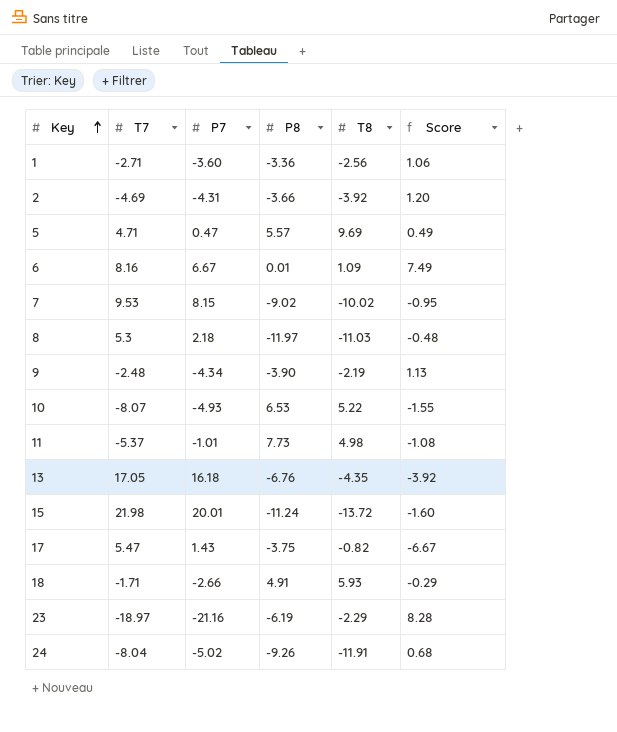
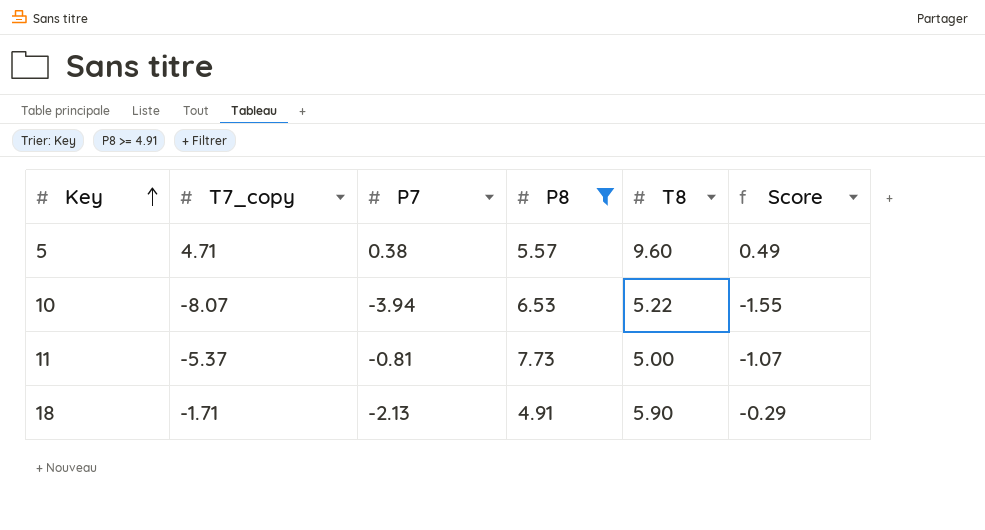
filter: none -> P8 >= 4.91
column name: T7 -> T7_copy
5 | P7: 0.47 -> 0.38
5 | T8: 9.69 -> 9.60
10 | P7: -4.93 -> -3.94
11 | P7: -1.01 -> -0.81
11 | T8: 4.98 -> 5.00
11 | Score: -1.08 -> -1.07
18 | P7: -2.66 -> -2.13
18 | T8: 5.93 -> 5.90

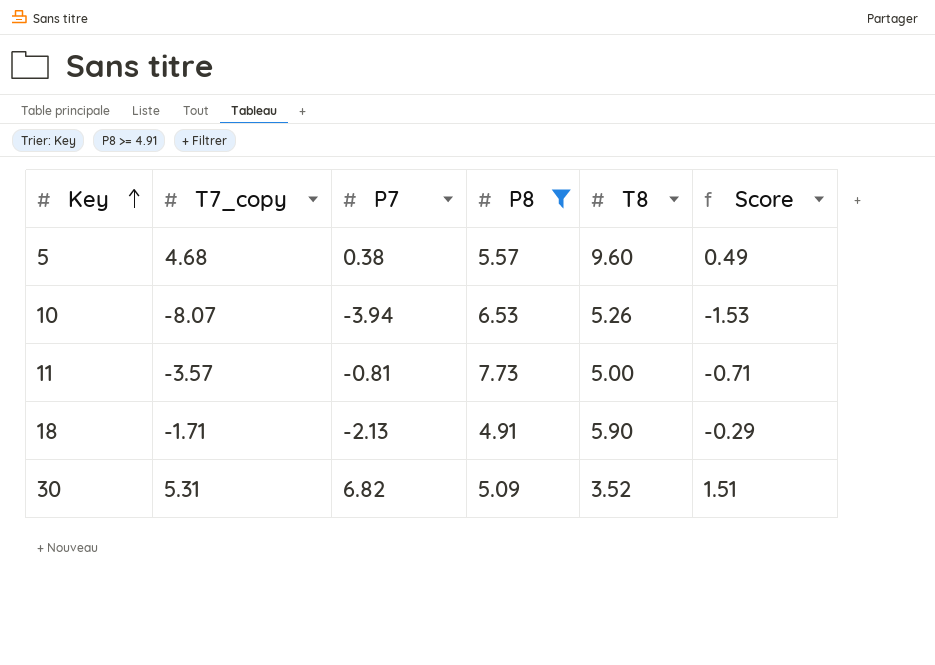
5 | T7_copy: 4.71 -> 4.68
10 | T8: 5.22 -> 5.26
10 | Score: -1.55 -> -1.53
11 | T7_copy: -5.37 -> -3.57
11 | Score: -1.07 -> -0.71
row 30: none -> 5.31 | 6.82 | 5.09 | 3.52 | 1.51

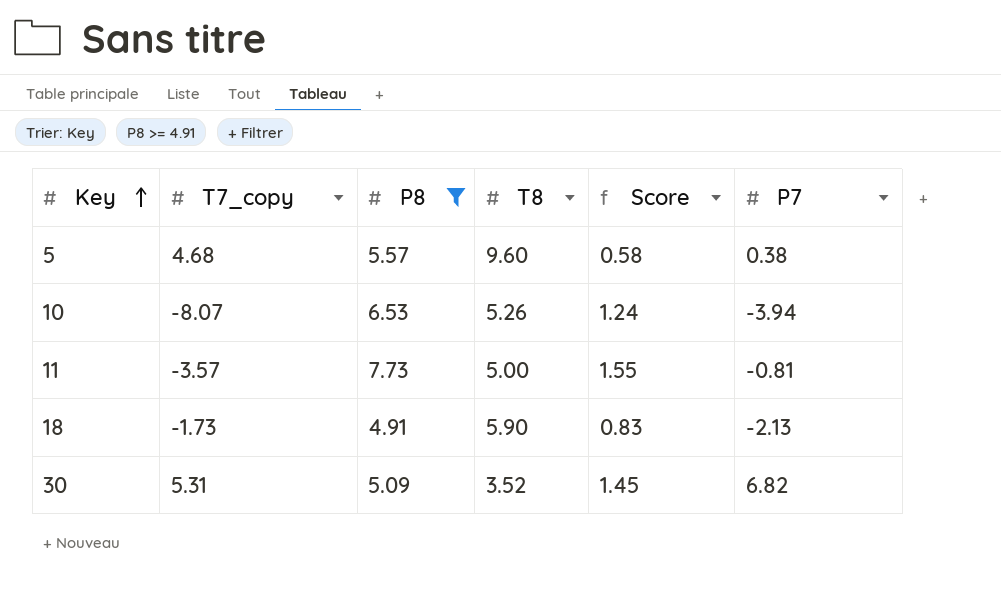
column Score | formula: [T7_copy] / [T8] -> [P8] / [T8]
column P7 | position: 3 -> 6
18 | T7_copy: -1.71 -> -1.73

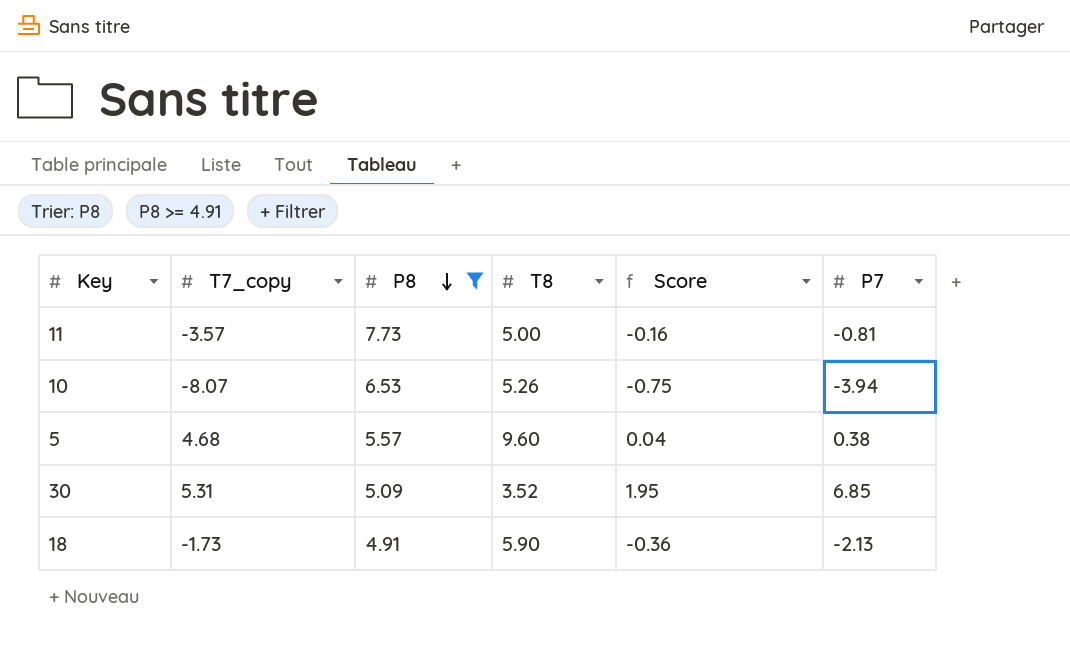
row order: Key ascending -> P8 descending
column Score | formula: [P8] / [T8] -> [P7] / [T8]
30 | P7: 6.82 -> 6.85

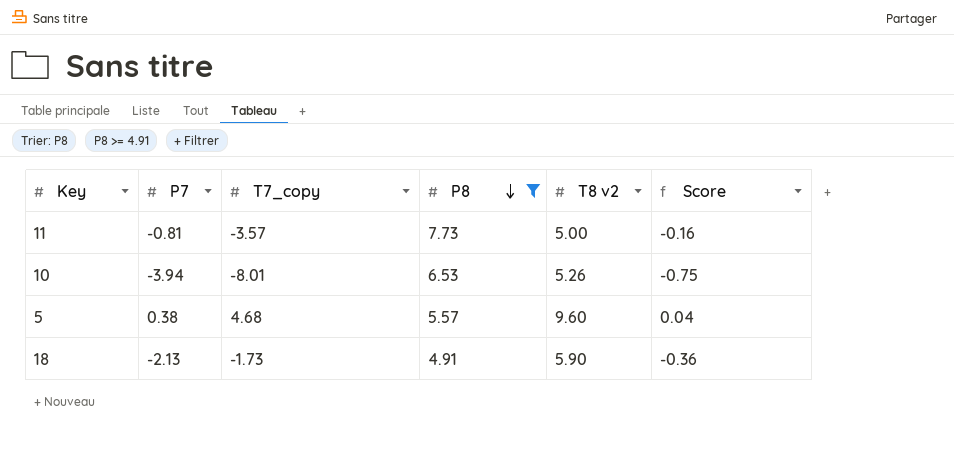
column P7 | position: 6 -> 2
column name: T8 -> T8 v2
row 30: 5.31 | 5.09 | 3.52 | 1.95 | 6.85 -> none
10 | T7_copy: -8.07 -> -8.01

